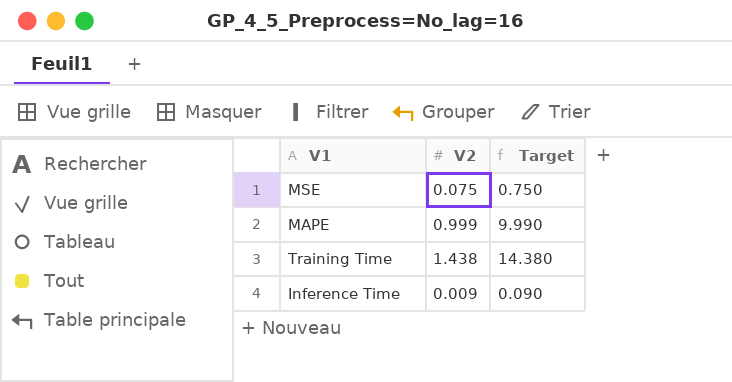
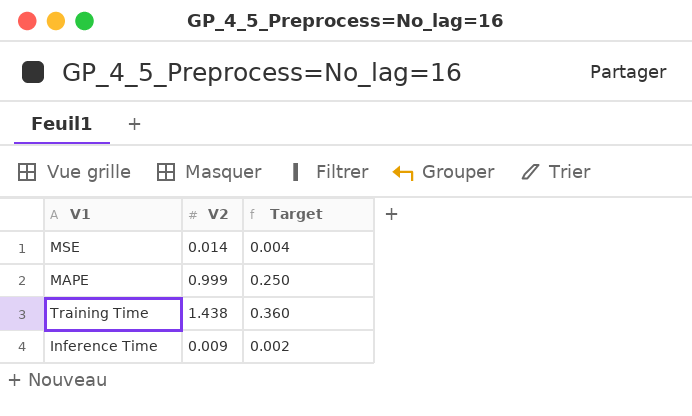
column Target | formula: [V2] * 10 -> [V2] * 0.25
MSE | V2: 0.075 -> 0.014

